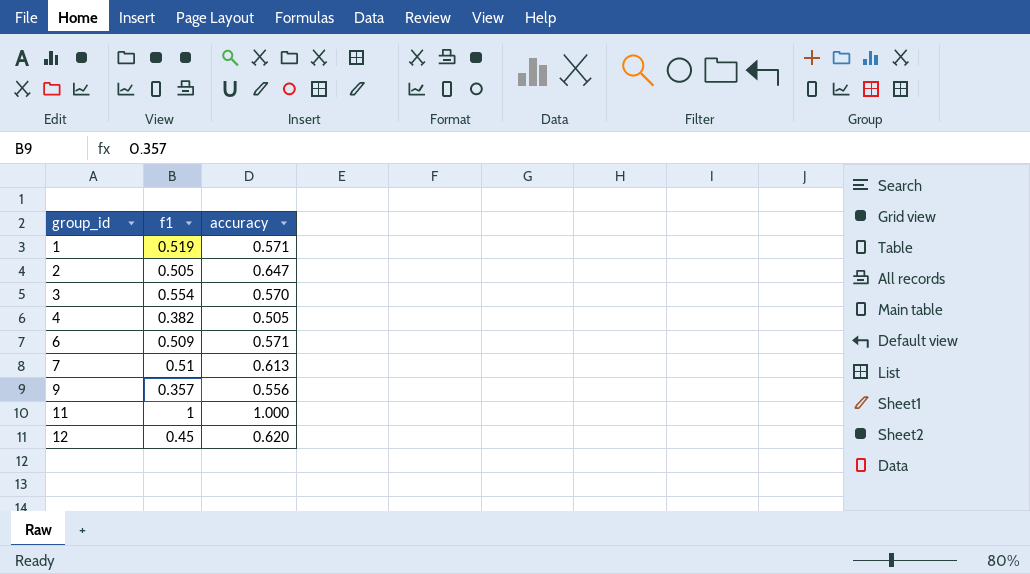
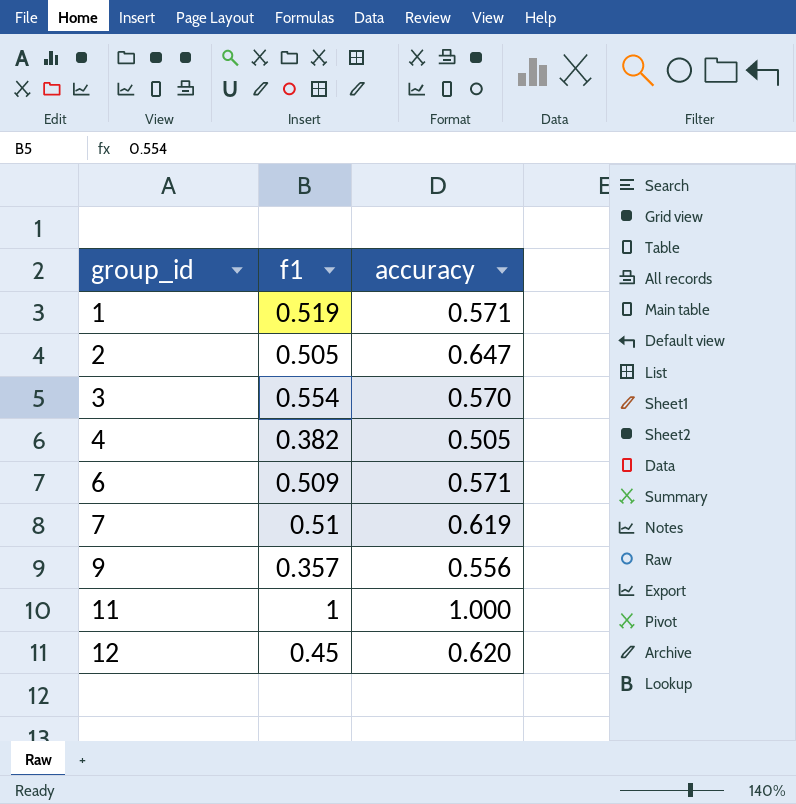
7 | accuracy: 0.613 -> 0.619

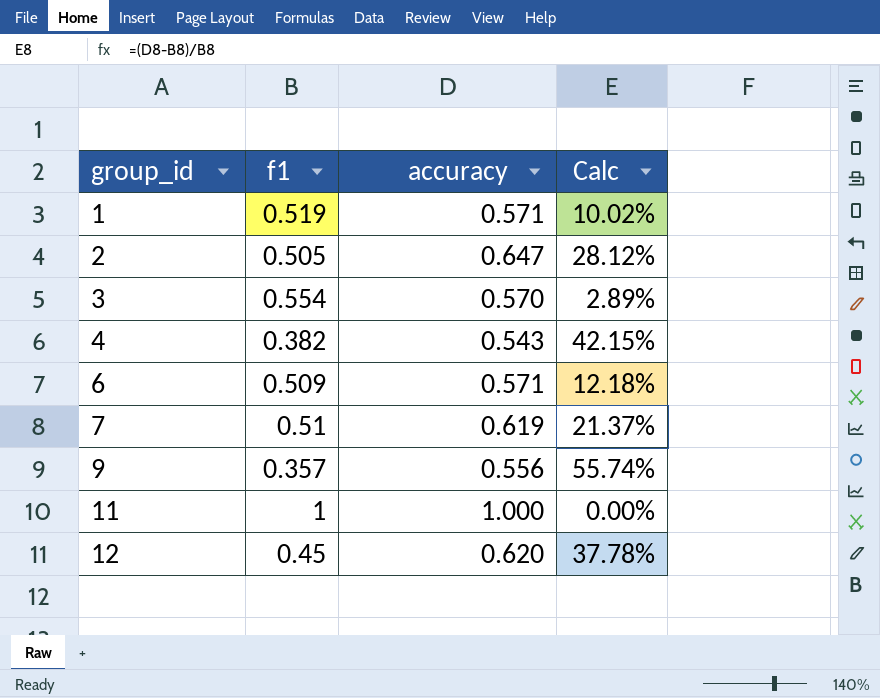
column Calc | formula: none -> ([accuracy] - [f1]) / [f1]
4 | accuracy: 0.505 -> 0.543

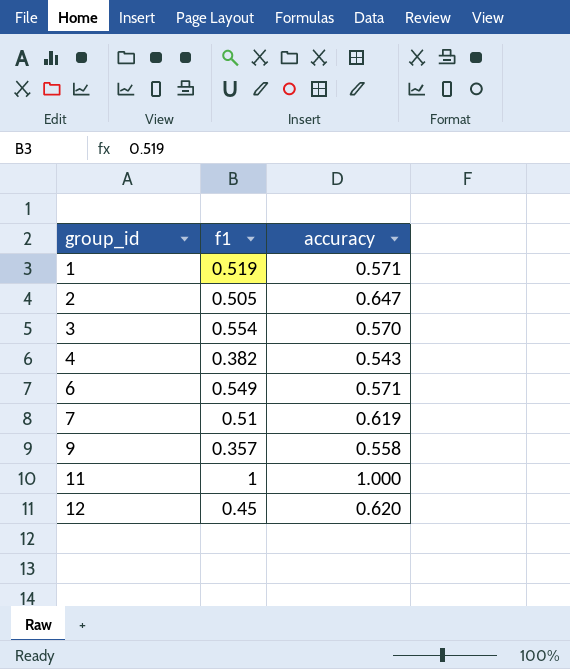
column Calc | formula: ([accuracy] - [f1]) / [f1] -> none
6 | f1: 0.509 -> 0.549
9 | accuracy: 0.556 -> 0.558

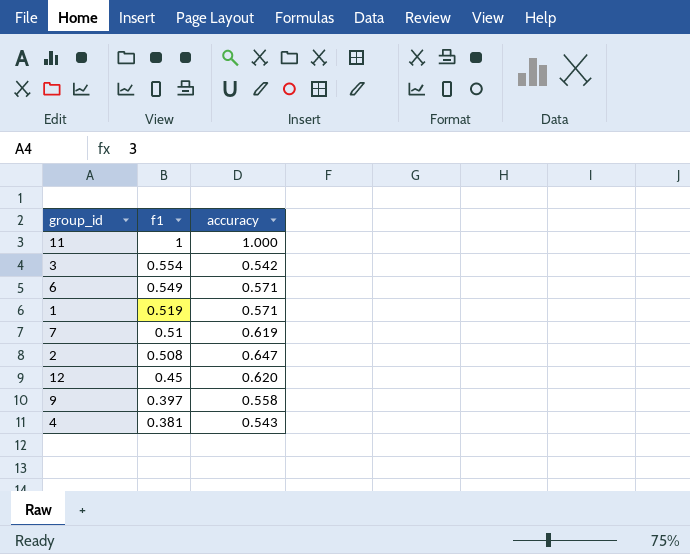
row order: group_id ascending -> f1 descending
3 | accuracy: 0.570 -> 0.542
2 | f1: 0.505 -> 0.508
9 | f1: 0.357 -> 0.397
4 | f1: 0.382 -> 0.381

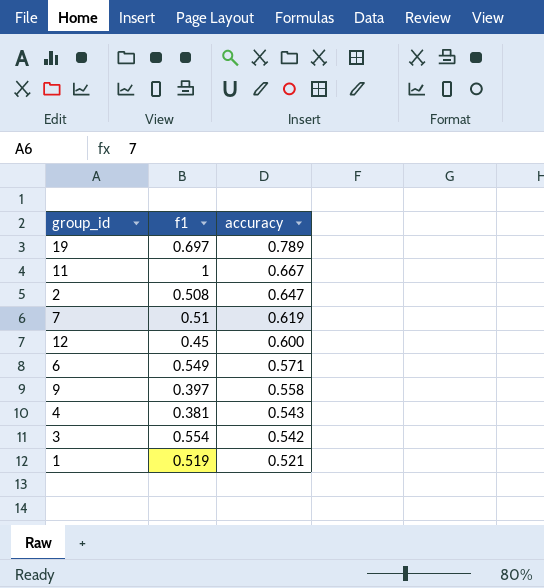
row order: f1 descending -> accuracy descending
row 19: none -> 0.697 | 0.789
11 | accuracy: 1.000 -> 0.667
12 | accuracy: 0.620 -> 0.600
1 | accuracy: 0.571 -> 0.521

